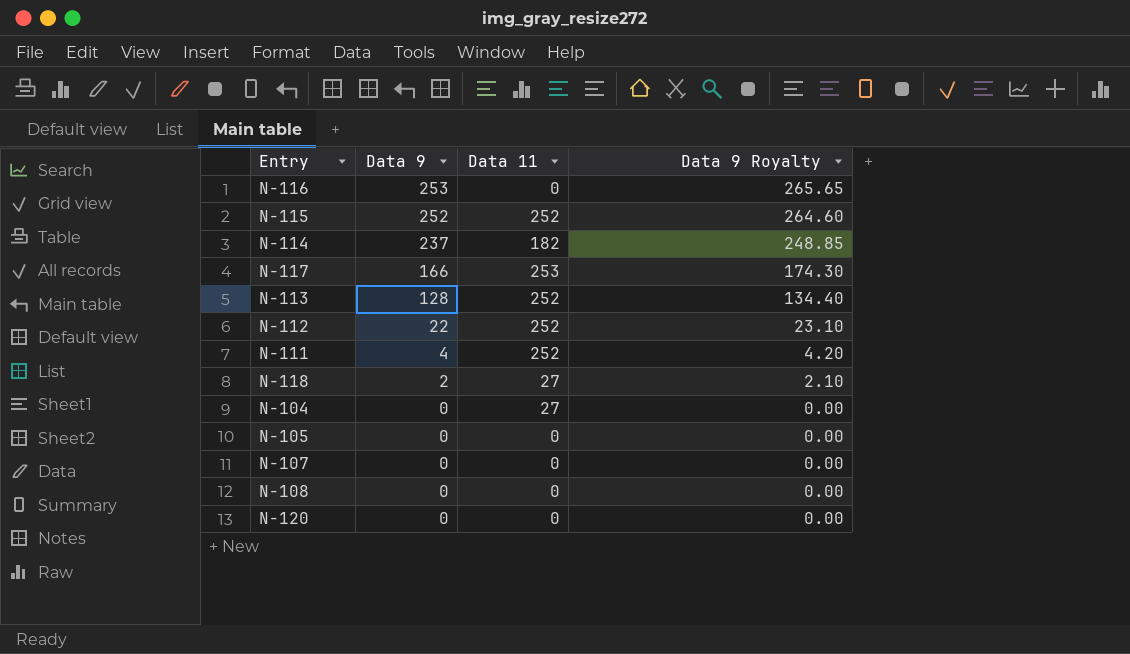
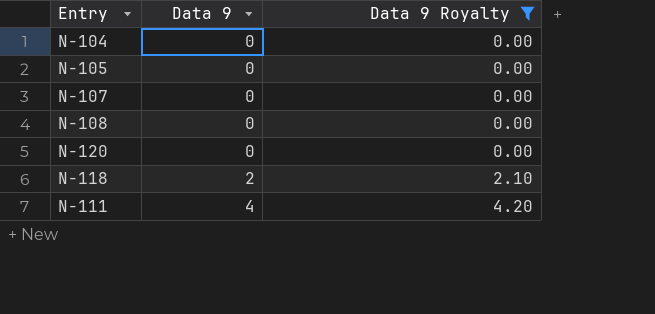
filter: none -> Data 9 Royalty <= 4.20
row order: Data 9 descending -> Data 9 ascending
column Data 11 | position: 3 -> none

